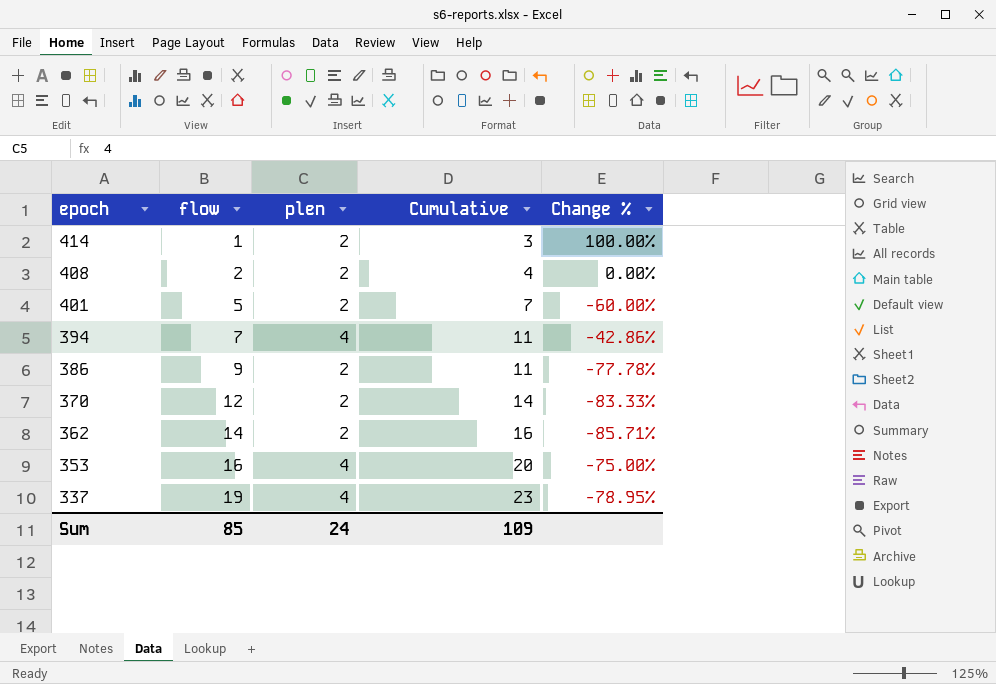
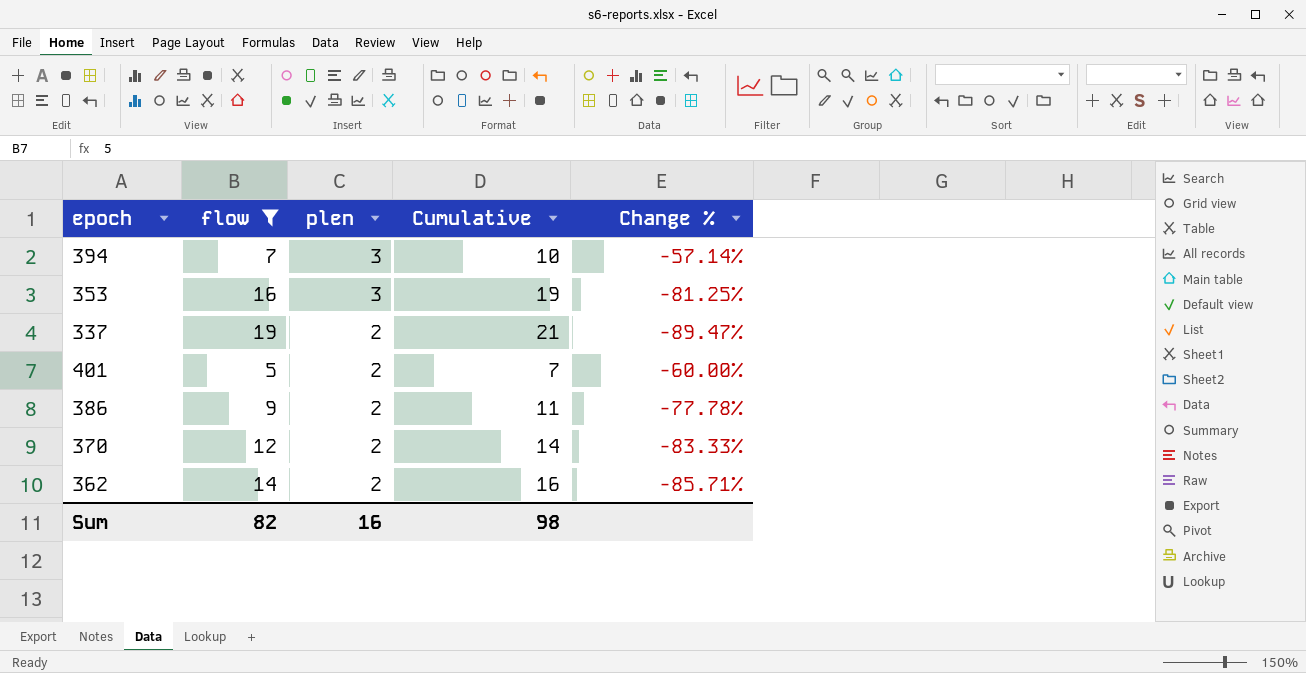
filter: none -> flow >= 5
row order: epoch descending -> plen descending
394 | plen: 4 -> 3
394 | Cumulative: 11 -> 10
394 | Change %: -42.86% -> -57.14%
353 | plen: 4 -> 3
353 | Cumulative: 20 -> 19
353 | Change %: -75.00% -> -81.25%
337 | plen: 4 -> 2
337 | Cumulative: 23 -> 21
337 | Change %: -78.95% -> -89.47%
Sum | flow: 85 -> 82
Sum | plen: 24 -> 16
Sum | Cumulative: 109 -> 98

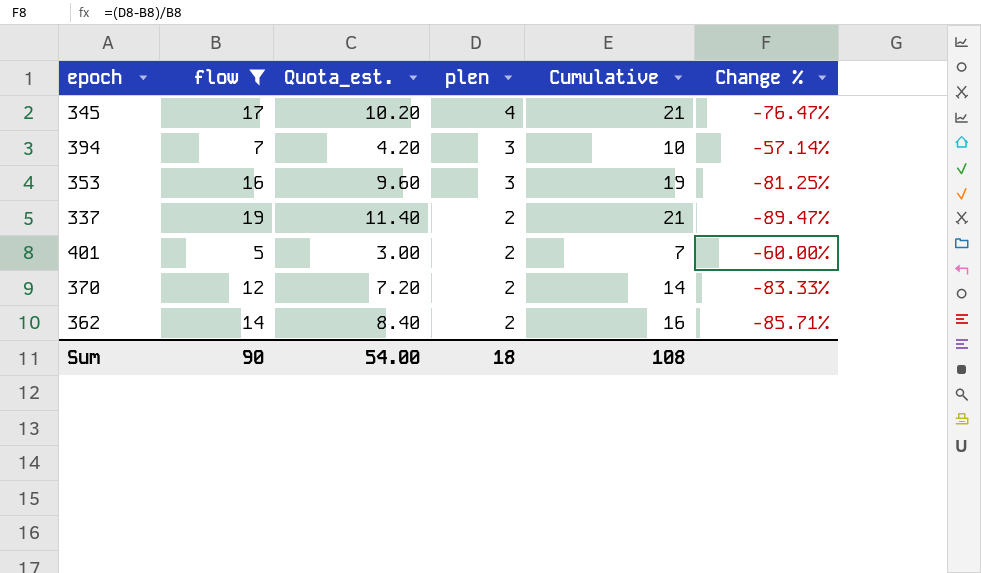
column Quota_est. | formula: none -> [flow] * 0.6
row 386: 9 | 2 | 11 | -77.78% -> none
row 345: none -> 17 | 10.20 | 4 | 21 | -76.47%
Sum | flow: 82 -> 90
Sum | plen: 16 -> 18
Sum | Cumulative: 98 -> 108

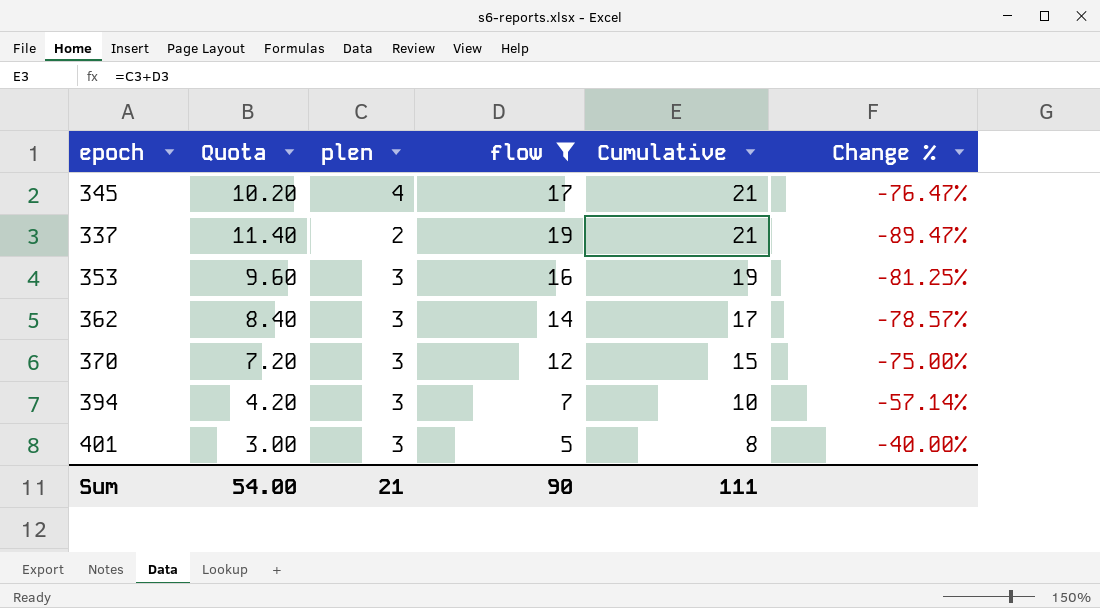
row order: plen descending -> Cumulative descending
column name: Quota_est. -> Quota
column flow | position: 2 -> 4
362 | plen: 2 -> 3
362 | Cumulative: 16 -> 17
362 | Change %: -85.71% -> -78.57%
370 | plen: 2 -> 3
370 | Cumulative: 14 -> 15
370 | Change %: -83.33% -> -75.00%
401 | plen: 2 -> 3
401 | Cumulative: 7 -> 8
401 | Change %: -60.00% -> -40.00%
Sum | plen: 18 -> 21
Sum | Cumulative: 108 -> 111

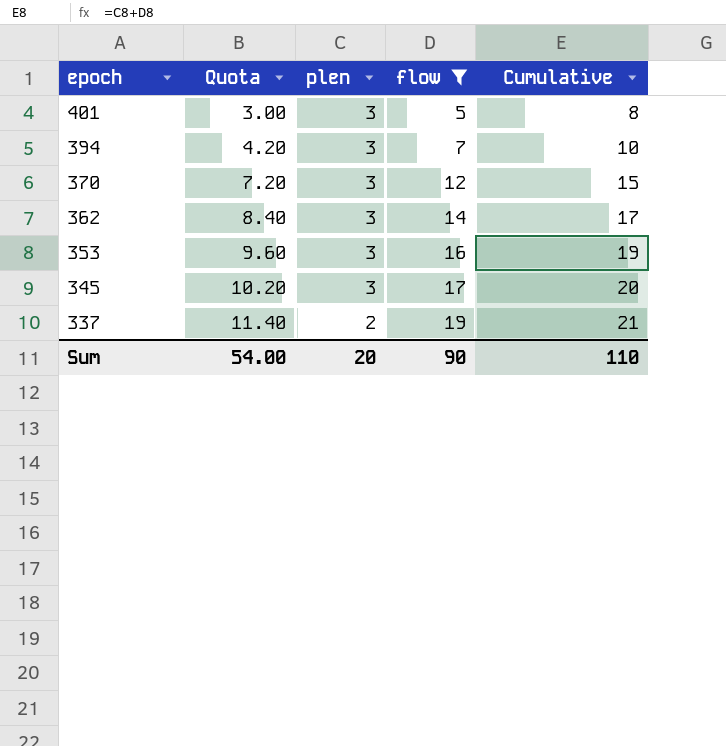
row order: Cumulative descending -> epoch descending
column Change % | formula: ([plen] - [flow]) / [flow] -> none
345 | plen: 4 -> 3
345 | Cumulative: 21 -> 20
Sum | plen: 21 -> 20
Sum | Cumulative: 111 -> 110

